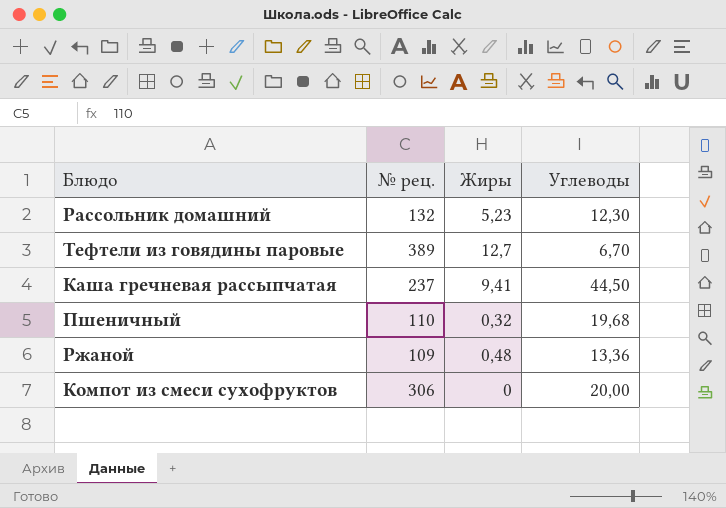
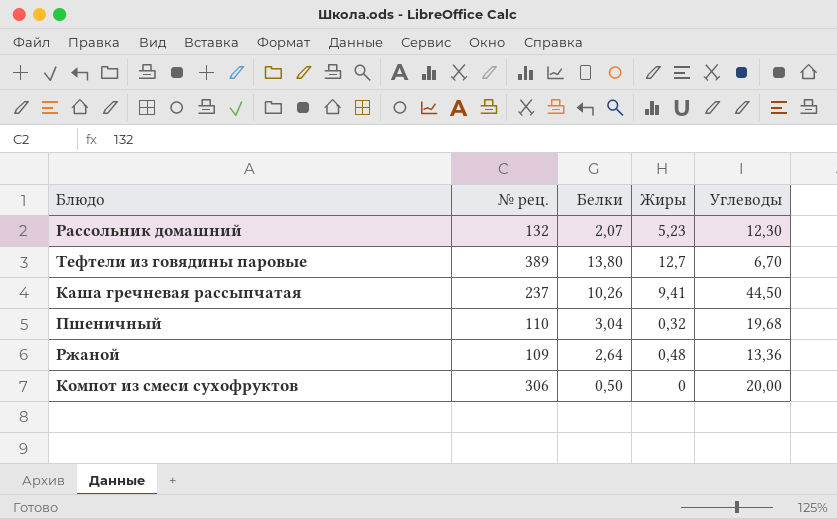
column Белки | position: none -> 3

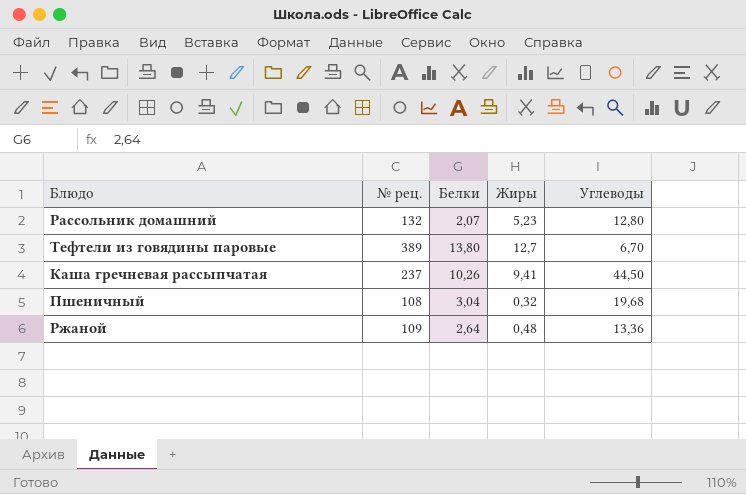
row Компот из смеси сухофруктов: 306 | 0,50 | 0 | 20,00 -> none
Рассольник домашний | Углеводы: 12,30 -> 12,80
Пшеничный | № рец.: 110 -> 108

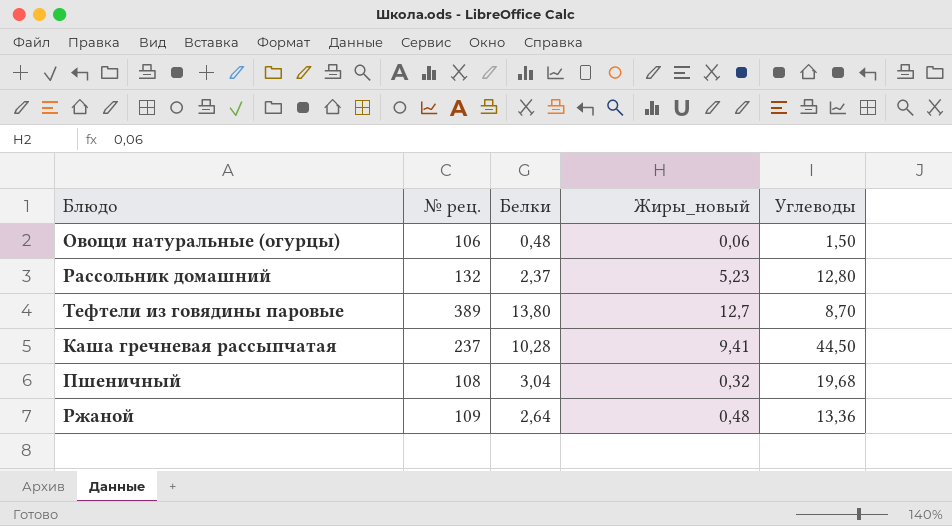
column name: Жиры -> Жиры_новый
row Овощи натуральные (огурцы): none -> 106 | 0,48 | 0,06 | 1,50
Рассольник домашний | Белки: 2,07 -> 2,37
Тефтели из говядины паровые | Углеводы: 6,70 -> 8,70
Каша гречневая рассыпчатая | Белки: 10,26 -> 10,28

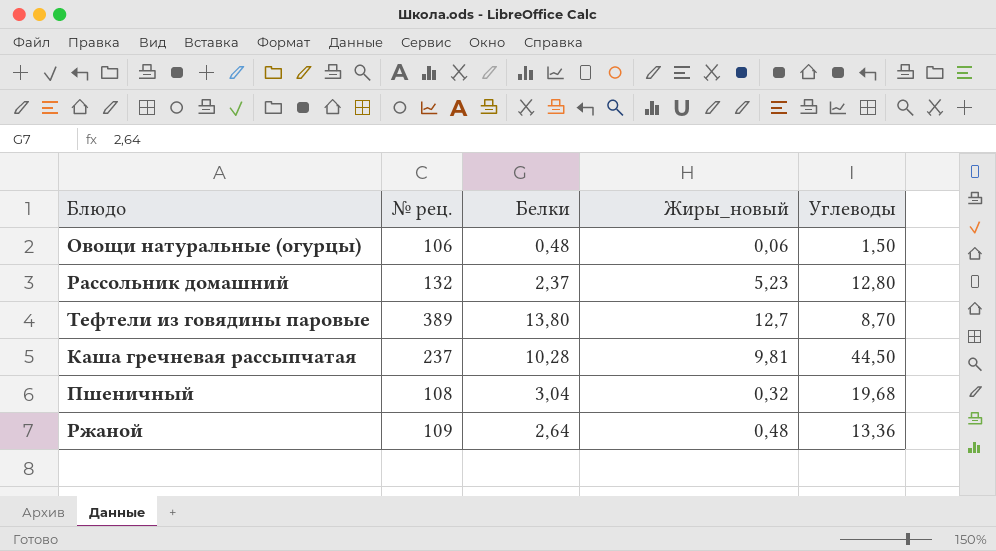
Каша гречневая рассыпчатая | Жиры_новый: 9,41 -> 9,81

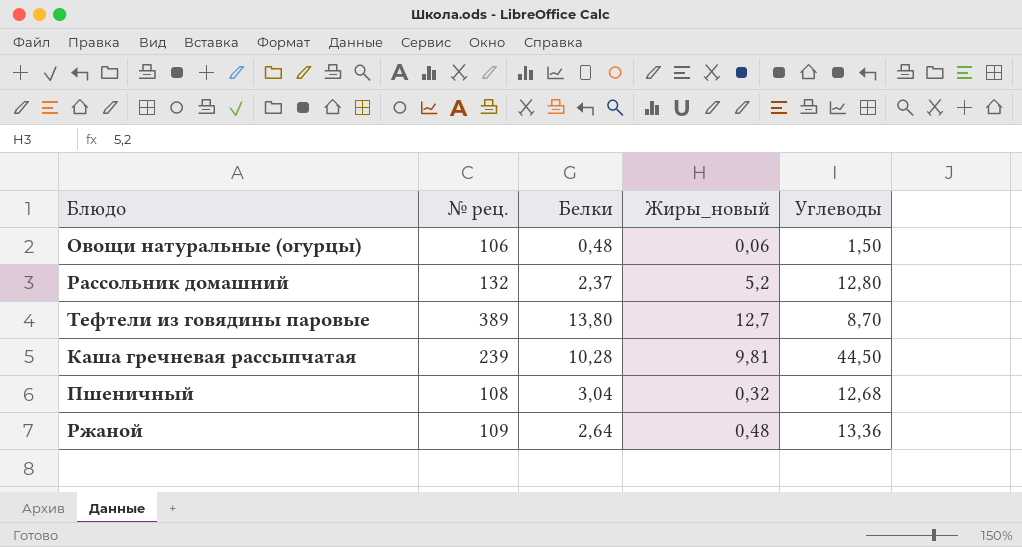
Рассольник домашний | Жиры_новый: 5,23 -> 5,2
Каша гречневая рассыпчатая | № рец.: 237 -> 239
Пшеничный | Углеводы: 19,68 -> 12,68

